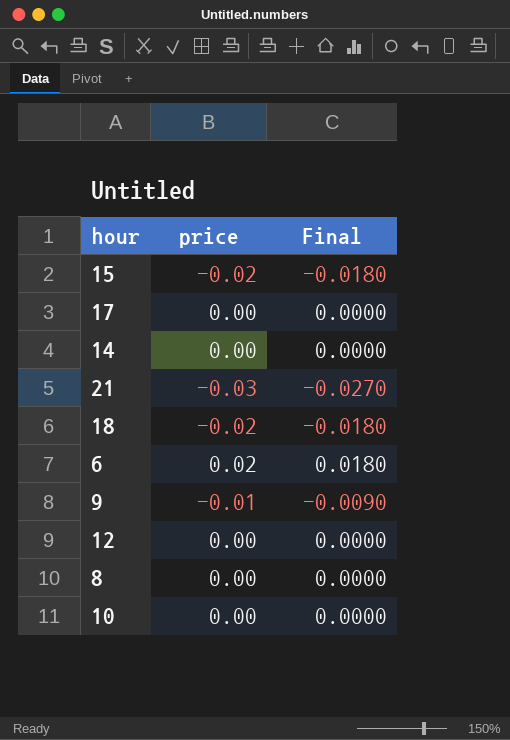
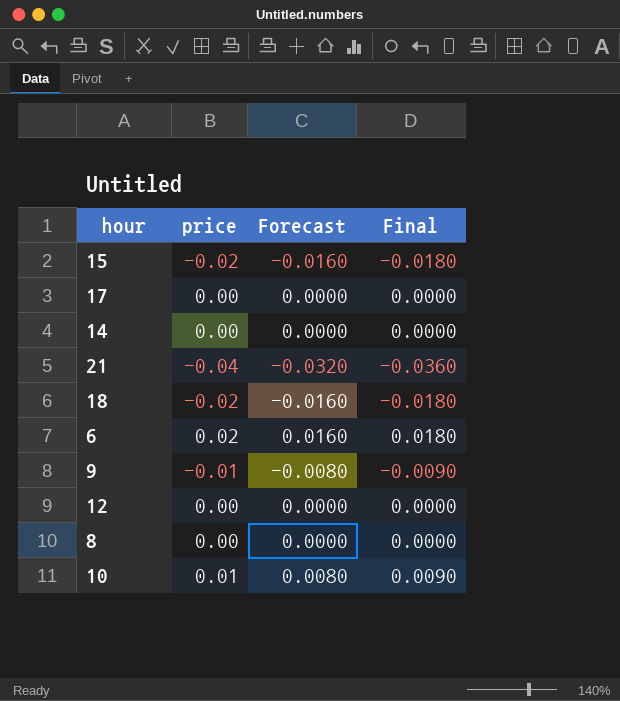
column Forecast | formula: none -> [price] * 0.8
21 | price: -0.03 -> -0.04
21 | Final: -0.0270 -> -0.0360
10 | price: 0.00 -> 0.01
10 | Final: 0.0000 -> 0.0090

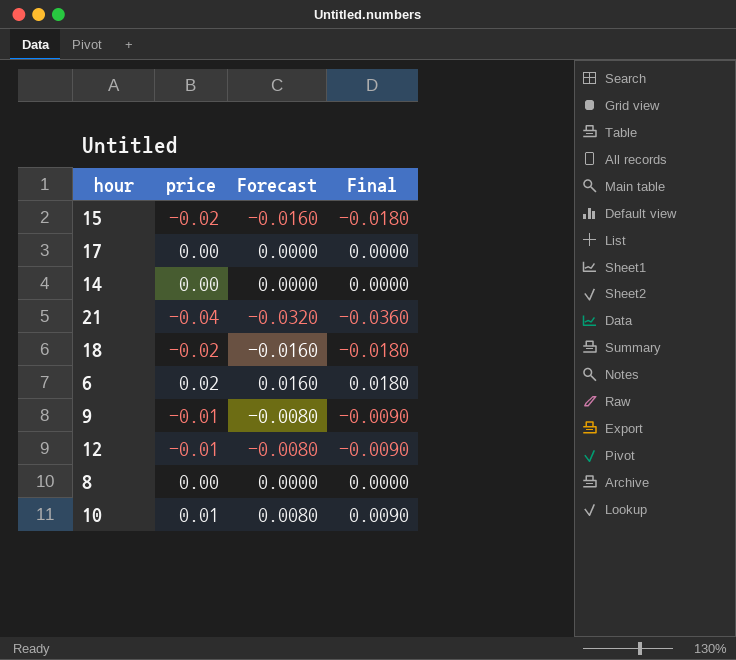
12 | price: 0.00 -> -0.01
12 | Forecast: 0.0000 -> -0.0080
12 | Final: 0.0000 -> -0.0090

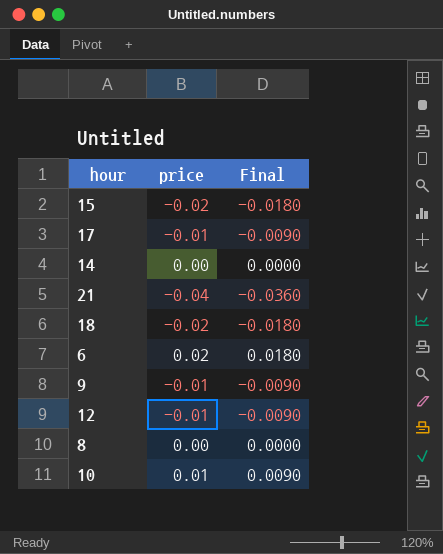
column Forecast | formula: [price] * 0.8 -> none
17 | price: 0.00 -> -0.01
17 | Final: 0.0000 -> -0.0090

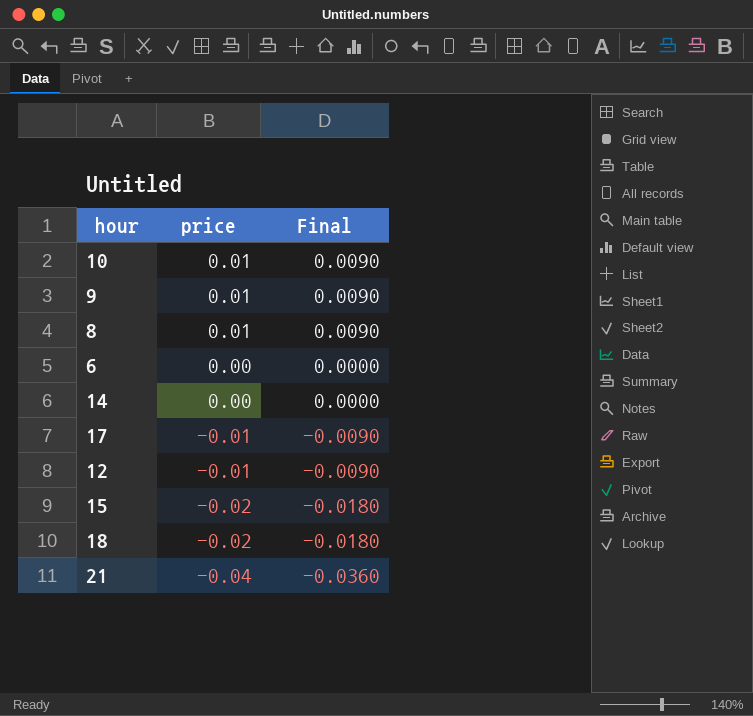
row order: none -> price descending
9 | price: -0.01 -> 0.01
9 | Final: -0.0090 -> 0.0090
8 | price: 0.00 -> 0.01
8 | Final: 0.0000 -> 0.0090
6 | price: 0.02 -> 0.00
6 | Final: 0.0180 -> 0.0000

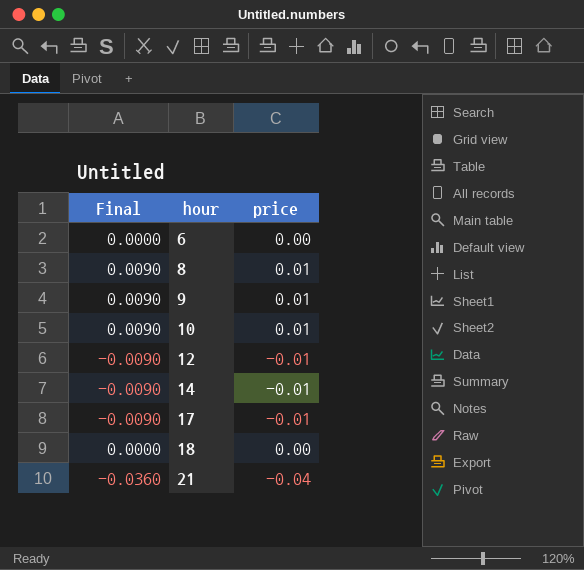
row order: price descending -> hour ascending
column Final | position: 3 -> 1
row 15: -0.02 | -0.0180 -> none
14 | Final: 0.0000 -> -0.0090
14 | price: 0.00 -> -0.01
18 | Final: -0.0180 -> 0.0000
18 | price: -0.02 -> 0.00

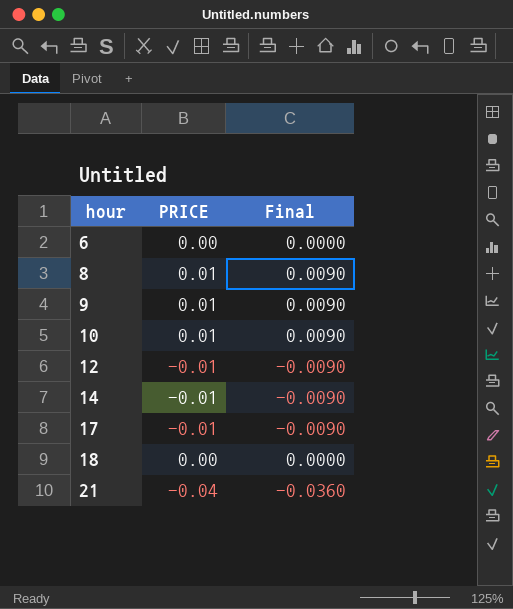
column name: price -> PRICE
column Final | position: 1 -> 3

